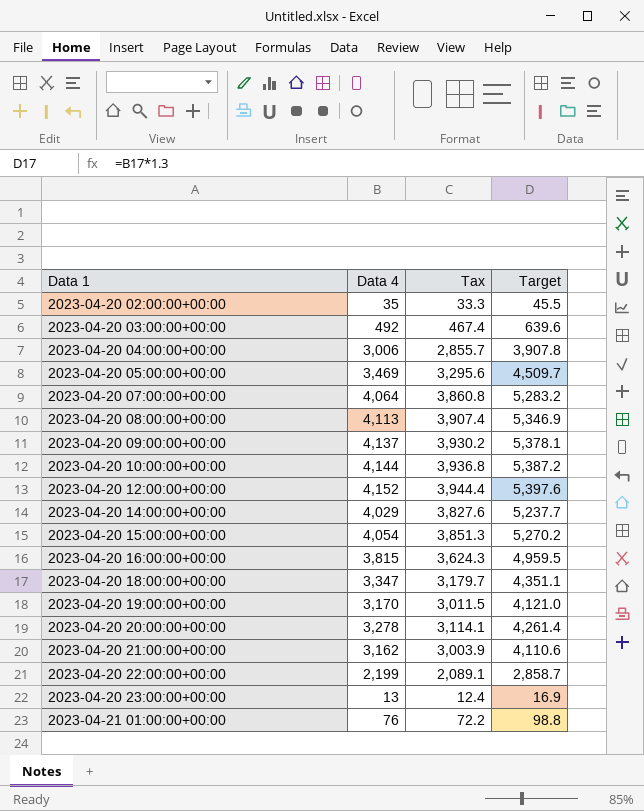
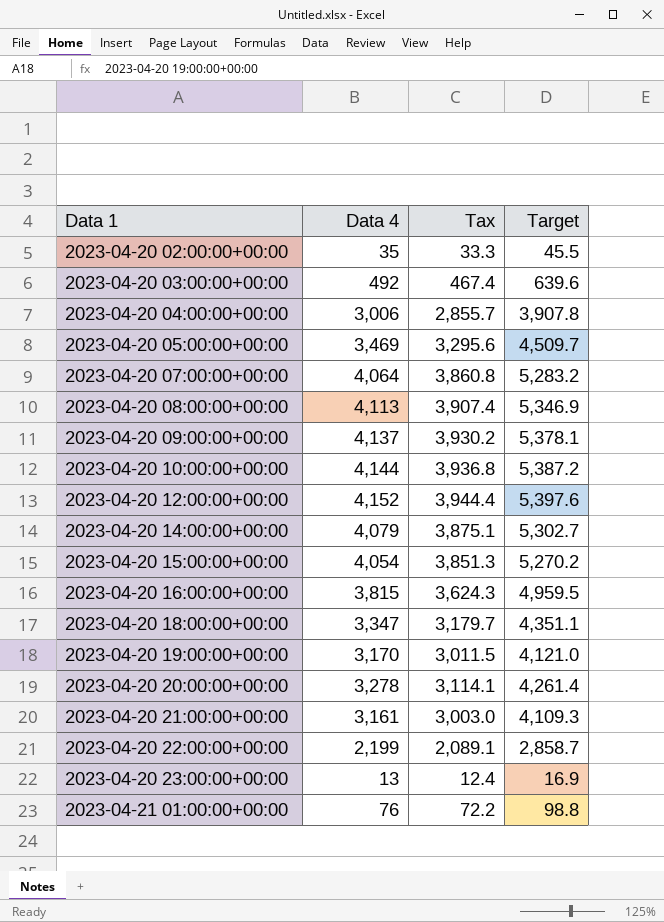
2023-04-20 14:00:00+00:00 | Data 4: 4,029 -> 4,079
2023-04-20 14:00:00+00:00 | Tax: 3,827.6 -> 3,875.1
2023-04-20 14:00:00+00:00 | Target: 5,237.7 -> 5,302.7
2023-04-20 21:00:00+00:00 | Data 4: 3,162 -> 3,161
2023-04-20 21:00:00+00:00 | Tax: 3,003.9 -> 3,003.0
2023-04-20 21:00:00+00:00 | Target: 4,110.6 -> 4,109.3

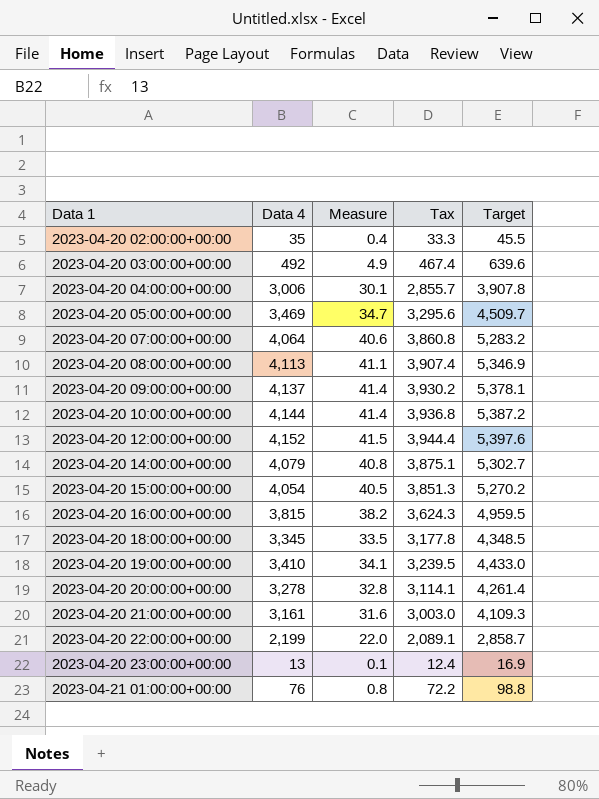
column Measure | formula: none -> [Data 4] * 0.01
2023-04-20 18:00:00+00:00 | Data 4: 3,347 -> 3,345
2023-04-20 18:00:00+00:00 | Tax: 3,179.7 -> 3,177.8
2023-04-20 18:00:00+00:00 | Target: 4,351.1 -> 4,348.5
2023-04-20 19:00:00+00:00 | Data 4: 3,170 -> 3,410
2023-04-20 19:00:00+00:00 | Tax: 3,011.5 -> 3,239.5
2023-04-20 19:00:00+00:00 | Target: 4,121.0 -> 4,433.0

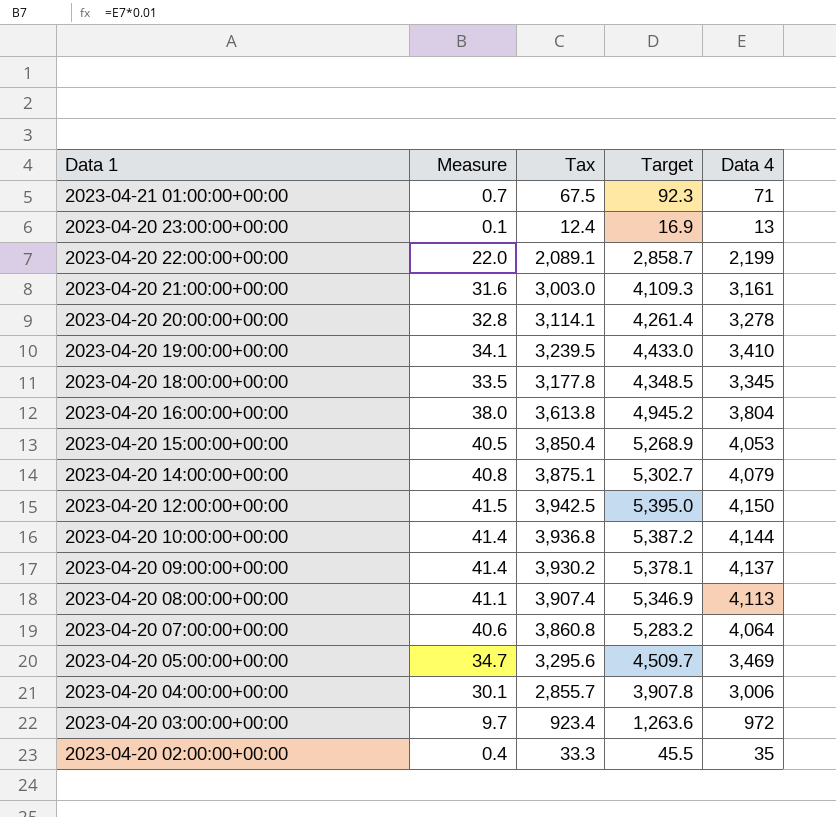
row order: Data 1 ascending -> Data 1 descending
column Data 4 | position: 2 -> 5
2023-04-21 01:00:00+00:00 | Measure: 0.8 -> 0.7
2023-04-21 01:00:00+00:00 | Tax: 72.2 -> 67.5
2023-04-21 01:00:00+00:00 | Target: 98.8 -> 92.3
2023-04-21 01:00:00+00:00 | Data 4: 76 -> 71
2023-04-20 16:00:00+00:00 | Measure: 38.2 -> 38.0
2023-04-20 16:00:00+00:00 | Tax: 3,624.3 -> 3,613.8
2023-04-20 16:00:00+00:00 | Target: 4,959.5 -> 4,945.2
2023-04-20 16:00:00+00:00 | Data 4: 3,815 -> 3,804
2023-04-20 15:00:00+00:00 | Tax: 3,851.3 -> 3,850.4
2023-04-20 15:00:00+00:00 | Target: 5,270.2 -> 5,268.9
2023-04-20 15:00:00+00:00 | Data 4: 4,054 -> 4,053
2023-04-20 12:00:00+00:00 | Tax: 3,944.4 -> 3,942.5
2023-04-20 12:00:00+00:00 | Target: 5,397.6 -> 5,395.0
2023-04-20 12:00:00+00:00 | Data 4: 4,152 -> 4,150
2023-04-20 03:00:00+00:00 | Measure: 4.9 -> 9.7
2023-04-20 03:00:00+00:00 | Tax: 467.4 -> 923.4
2023-04-20 03:00:00+00:00 | Target: 639.6 -> 1,263.6
2023-04-20 03:00:00+00:00 | Data 4: 492 -> 972

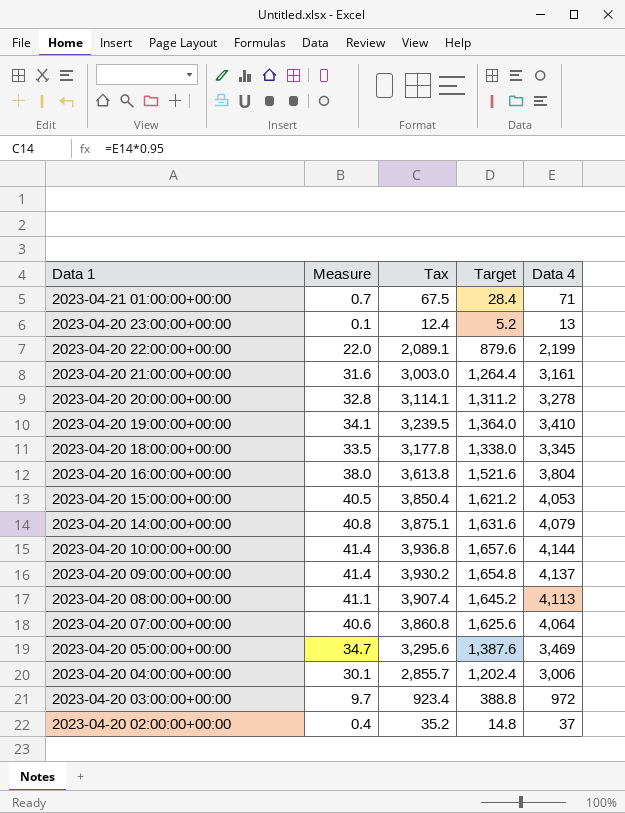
column Target | formula: [Data 4] * 1.3 -> [Data 4] * 0.4
row 2023-04-20 12:00:00+00:00: 41.5 | 3,942.5 | 5,395.0 | 4,150 -> none
2023-04-20 02:00:00+00:00 | Tax: 33.3 -> 35.2
2023-04-20 02:00:00+00:00 | Data 4: 35 -> 37

